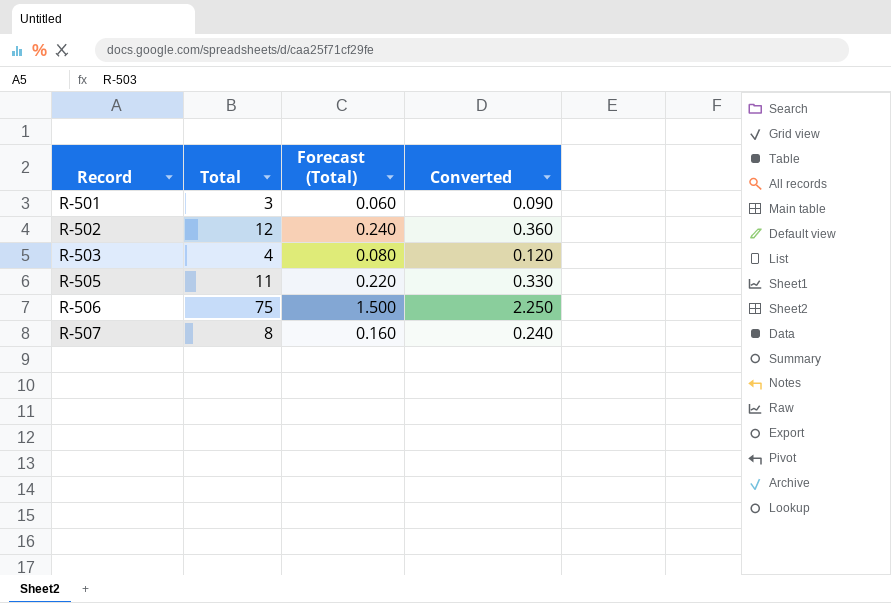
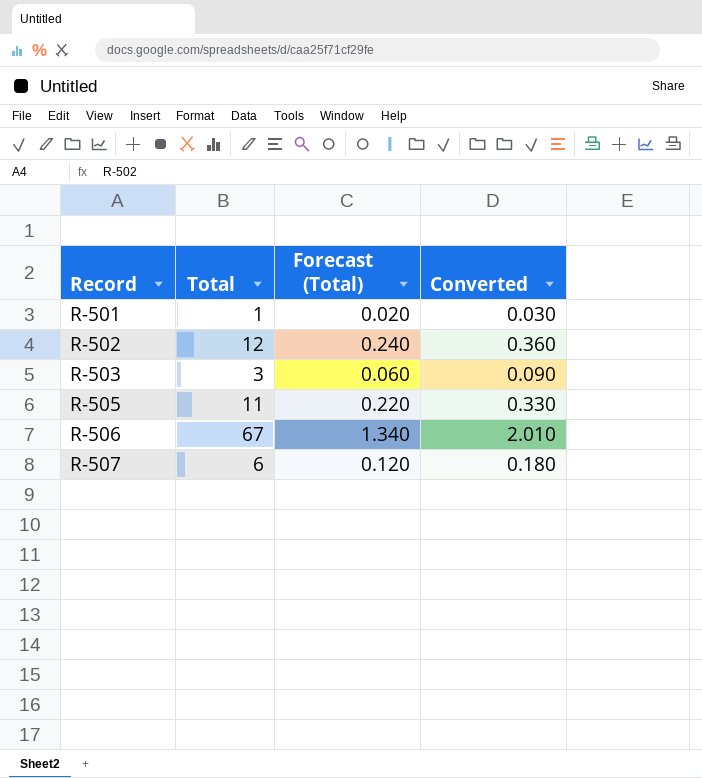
R-501 | Total: 3 -> 1
R-501 | Forecast (Total): 0.060 -> 0.020
R-501 | Converted: 0.090 -> 0.030
R-503 | Total: 4 -> 3
R-503 | Forecast (Total): 0.080 -> 0.060
R-503 | Converted: 0.120 -> 0.090
R-506 | Total: 75 -> 67
R-506 | Forecast (Total): 1.500 -> 1.340
R-506 | Converted: 2.250 -> 2.010
R-507 | Total: 8 -> 6
R-507 | Forecast (Total): 0.160 -> 0.120
R-507 | Converted: 0.240 -> 0.180

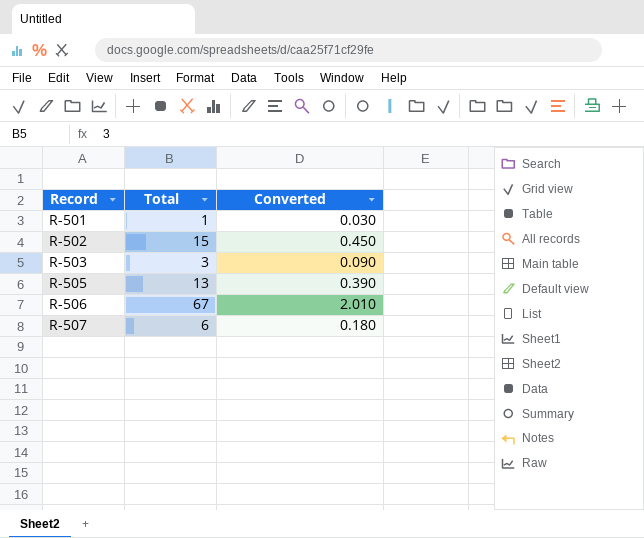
column Forecast (Total) | formula: [Total] * 0.02 -> none
R-502 | Total: 12 -> 15
R-502 | Converted: 0.360 -> 0.450
R-505 | Total: 11 -> 13
R-505 | Converted: 0.330 -> 0.390

